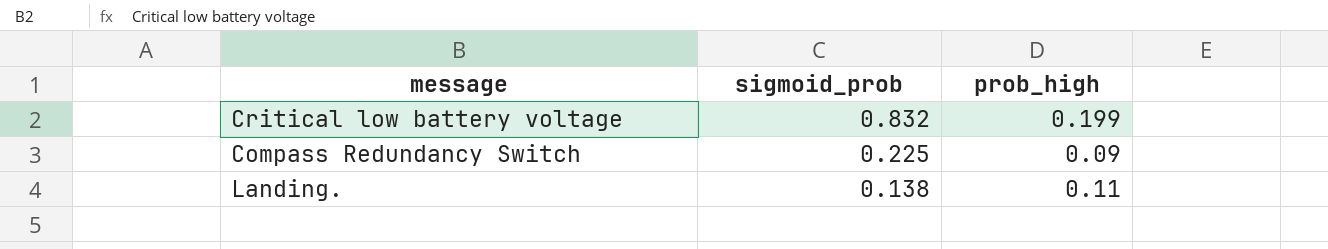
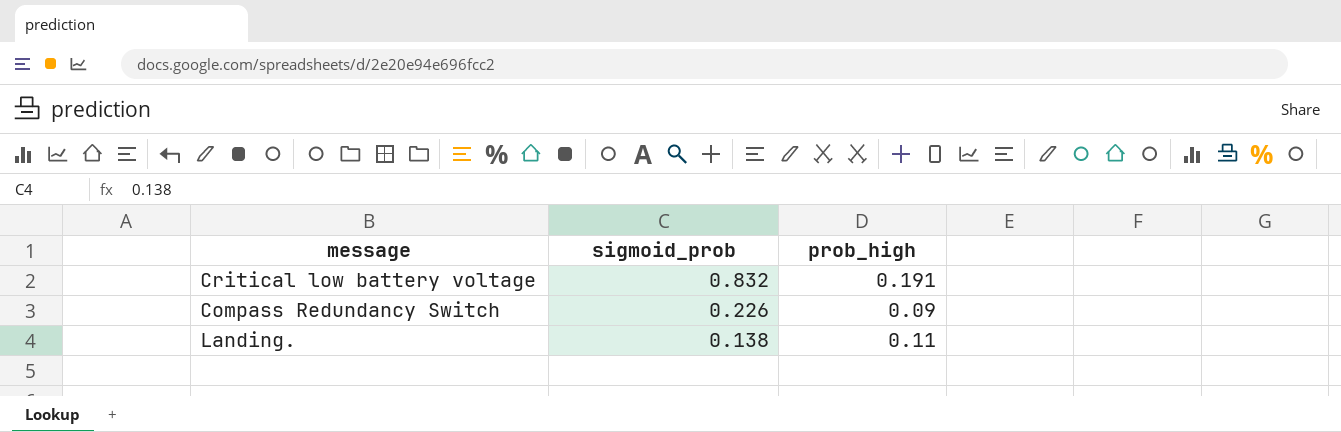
Critical low battery voltage | prob_high: 0.199 -> 0.191
Compass Redundancy Switch | sigmoid_prob: 0.225 -> 0.226

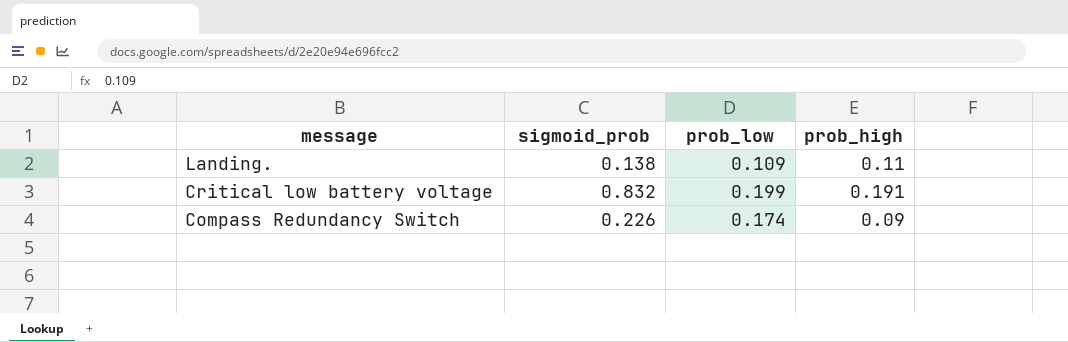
row order: sigmoid_prob descending -> message descending
column prob_low | position: none -> 3

